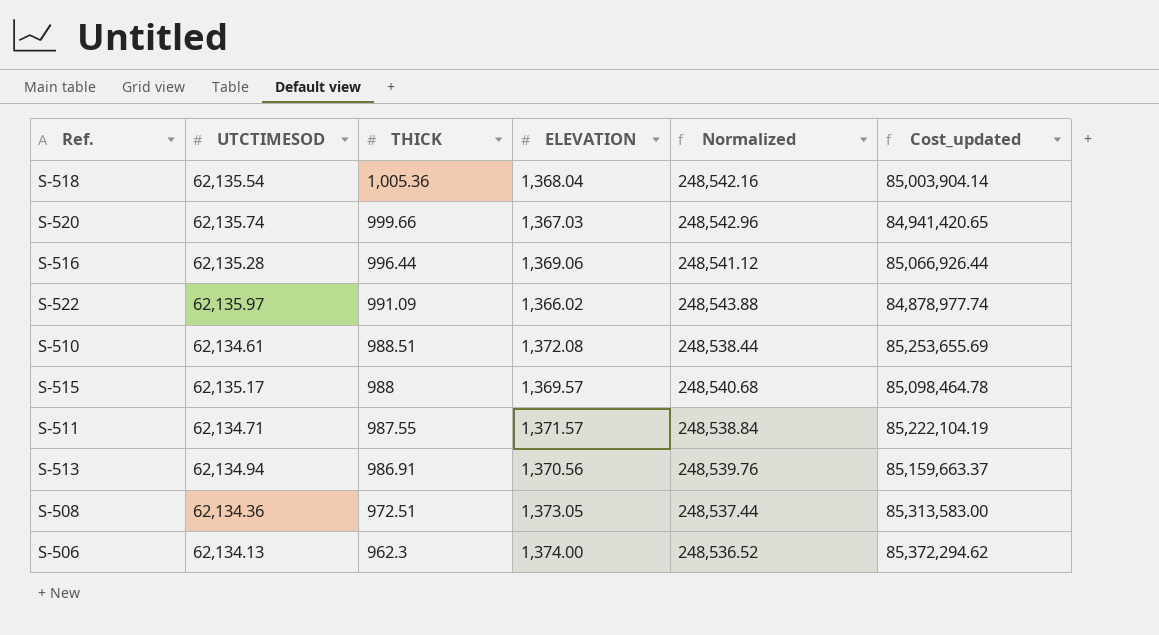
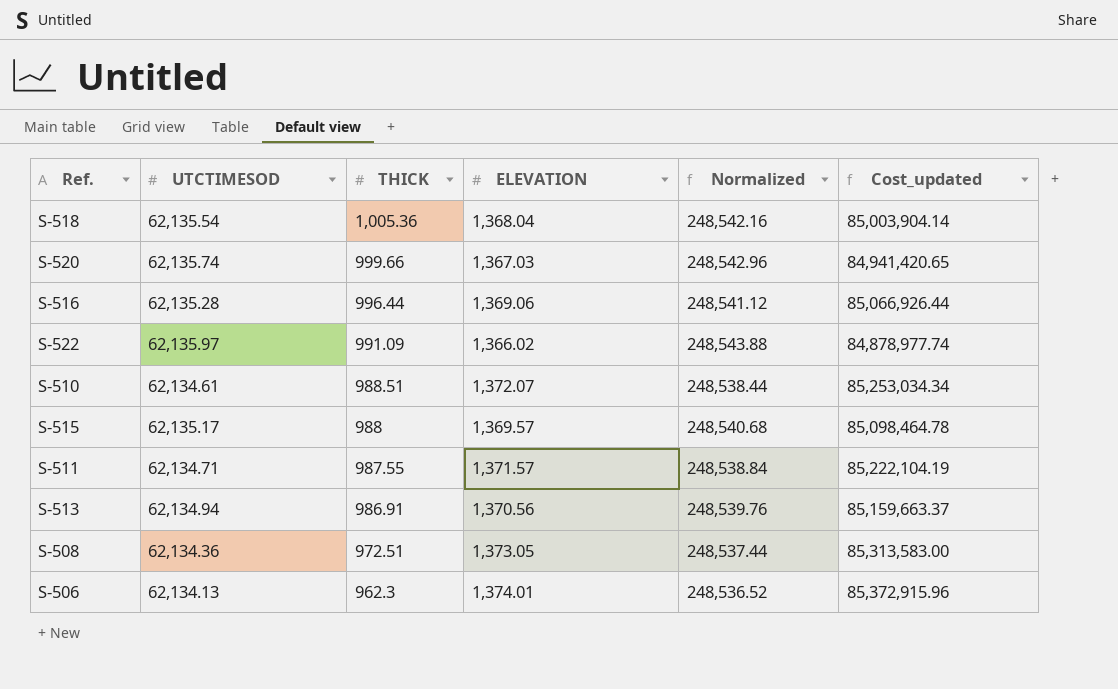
S-510 | ELEVATION: 1,372.08 -> 1,372.07
S-510 | Cost_updated: 85,253,655.69 -> 85,253,034.34
S-506 | ELEVATION: 1,374.00 -> 1,374.01
S-506 | Cost_updated: 85,372,294.62 -> 85,372,915.96

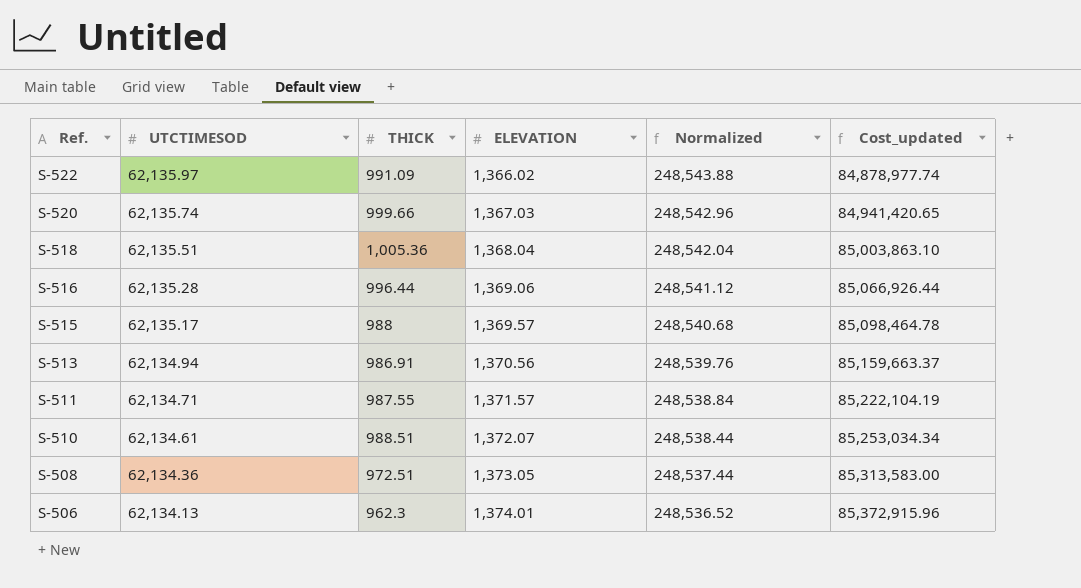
row order: THICK descending -> Ref. descending
S-518 | UTCTIMESOD: 62,135.54 -> 62,135.51
S-518 | Normalized: 248,542.16 -> 248,542.04
S-518 | Cost_updated: 85,003,904.14 -> 85,003,863.10

